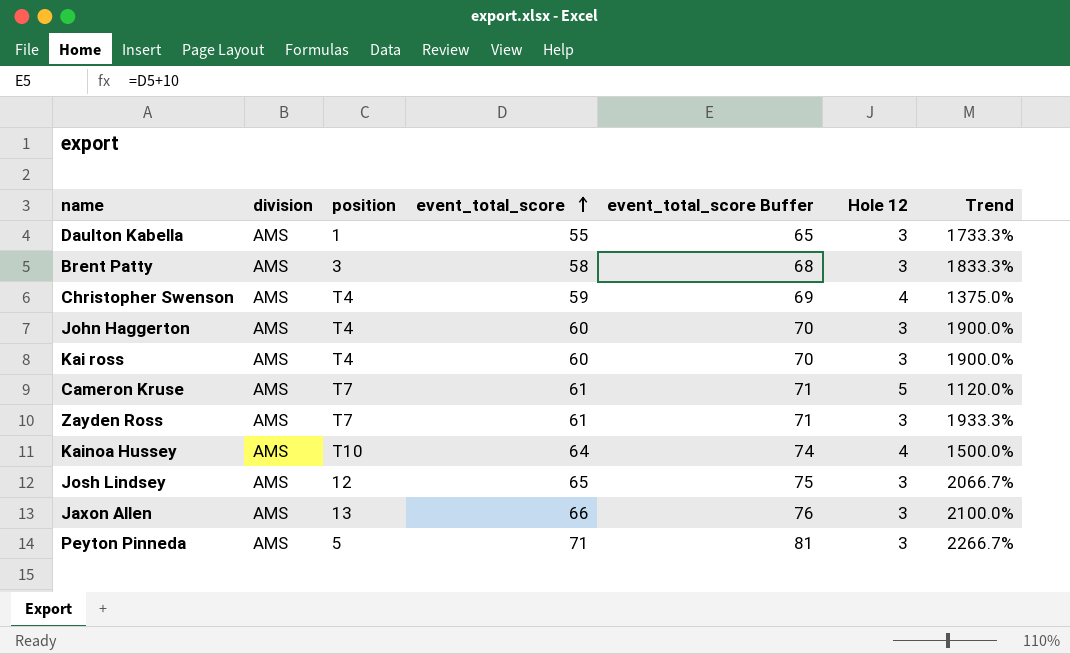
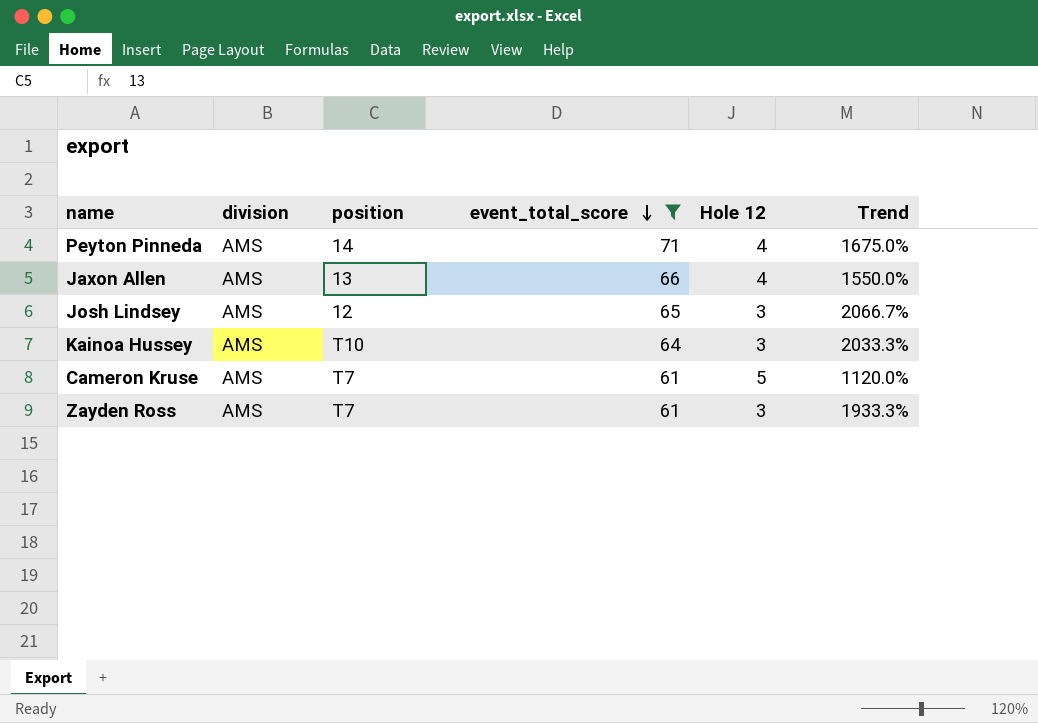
filter: none -> event_total_score >= 61
row order: event_total_score ascending -> event_total_score descending
column event_total_score Buffer | formula: [event_total_score] + 10 -> none
Peyton Pinneda | position: 5 -> 14
Peyton Pinneda | Hole 12: 3 -> 4
Peyton Pinneda | Trend: 2266.7% -> 1675.0%
Jaxon Allen | Hole 12: 3 -> 4
Jaxon Allen | Trend: 2100.0% -> 1550.0%
Kainoa Hussey | Hole 12: 4 -> 3
Kainoa Hussey | Trend: 1500.0% -> 2033.3%

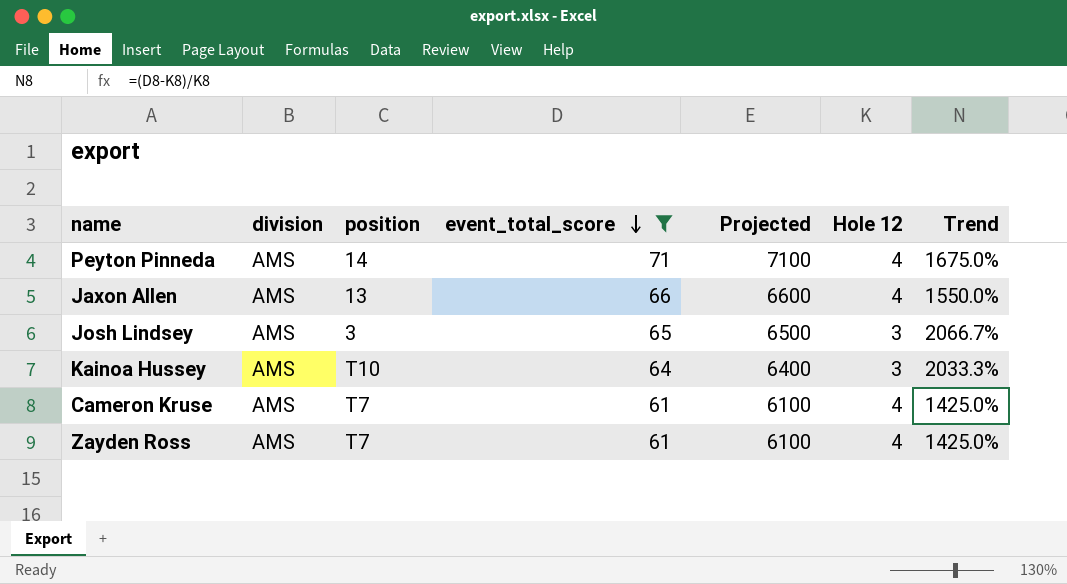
column Projected | formula: none -> [event_total_score] * 100
Josh Lindsey | position: 12 -> 3
Cameron Kruse | Hole 12: 5 -> 4
Cameron Kruse | Trend: 1120.0% -> 1425.0%
Zayden Ross | Hole 12: 3 -> 4
Zayden Ross | Trend: 1933.3% -> 1425.0%

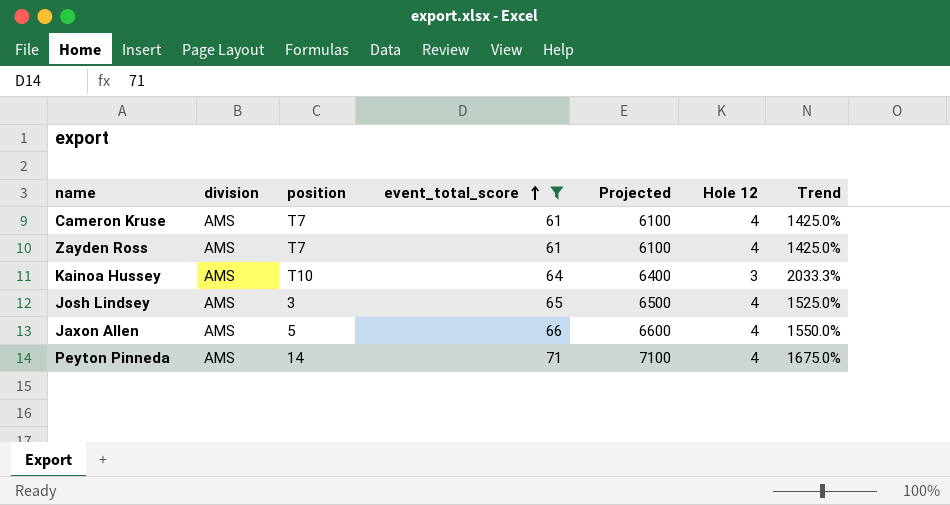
row order: event_total_score descending -> event_total_score ascending
Josh Lindsey | Hole 12: 3 -> 4
Josh Lindsey | Trend: 2066.7% -> 1525.0%
Jaxon Allen | position: 13 -> 5

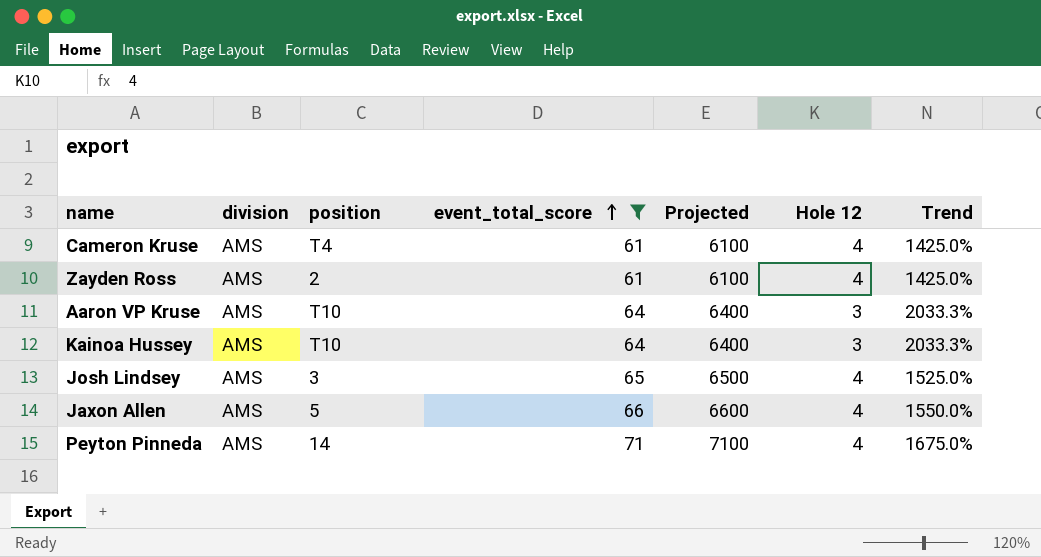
Cameron Kruse | position: T7 -> T4
Zayden Ross | position: T7 -> 2
row Aaron VP Kruse: none -> AMS | T10 | 64 | 6400 | 3 | 2033.3%

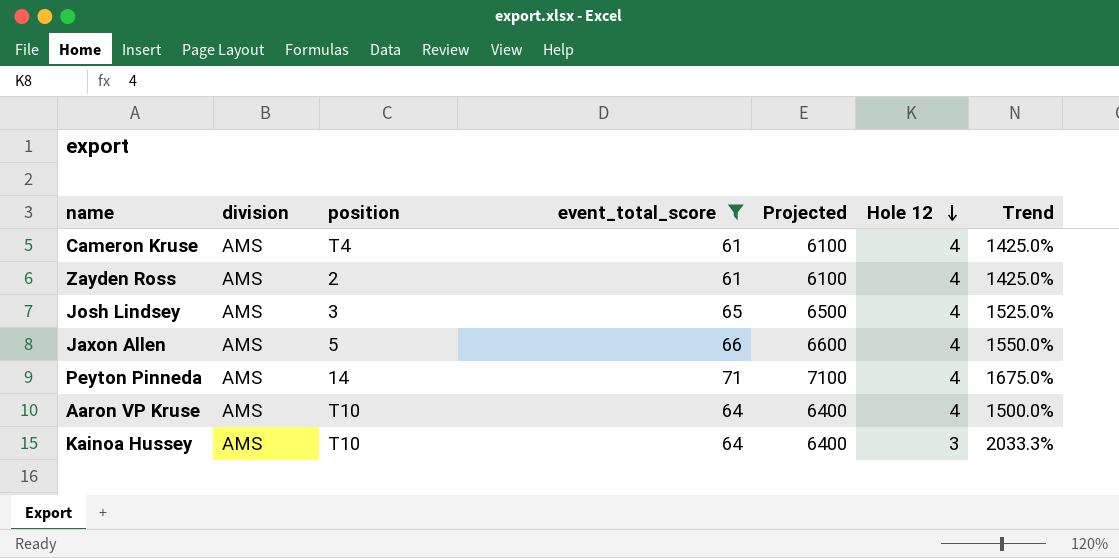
row order: event_total_score ascending -> Hole 12 descending
Aaron VP Kruse | Hole 12: 3 -> 4
Aaron VP Kruse | Trend: 2033.3% -> 1500.0%

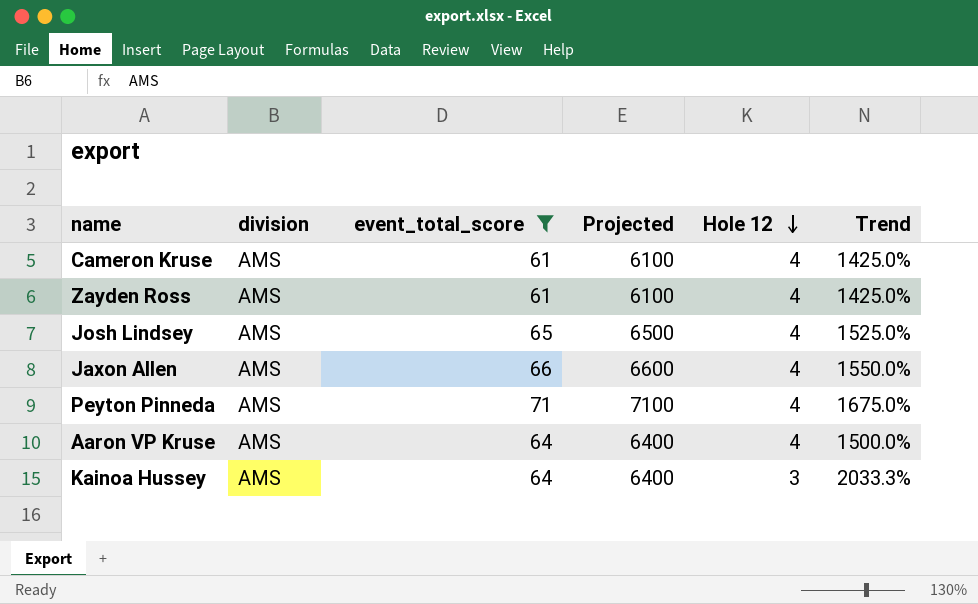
column position | position: 3 -> none

